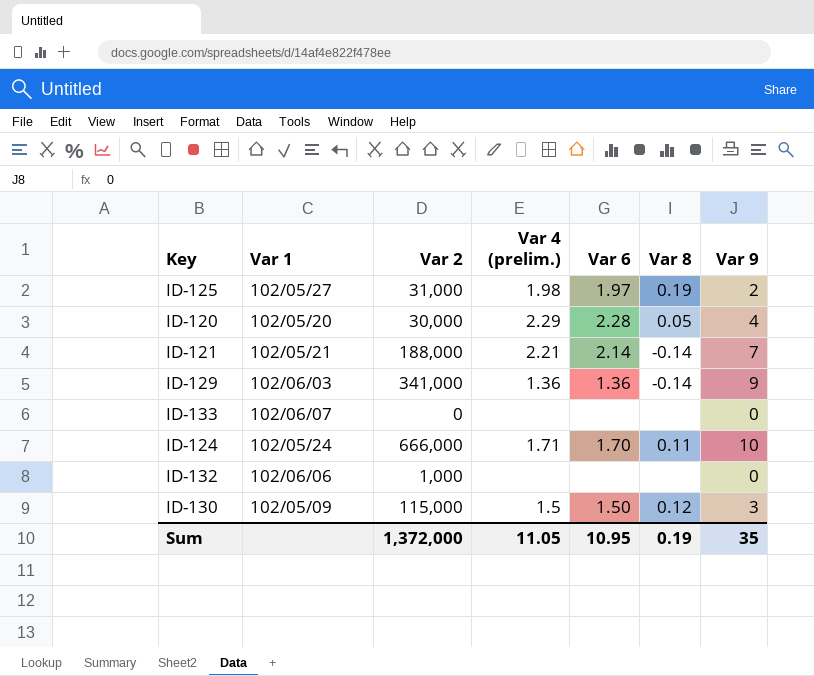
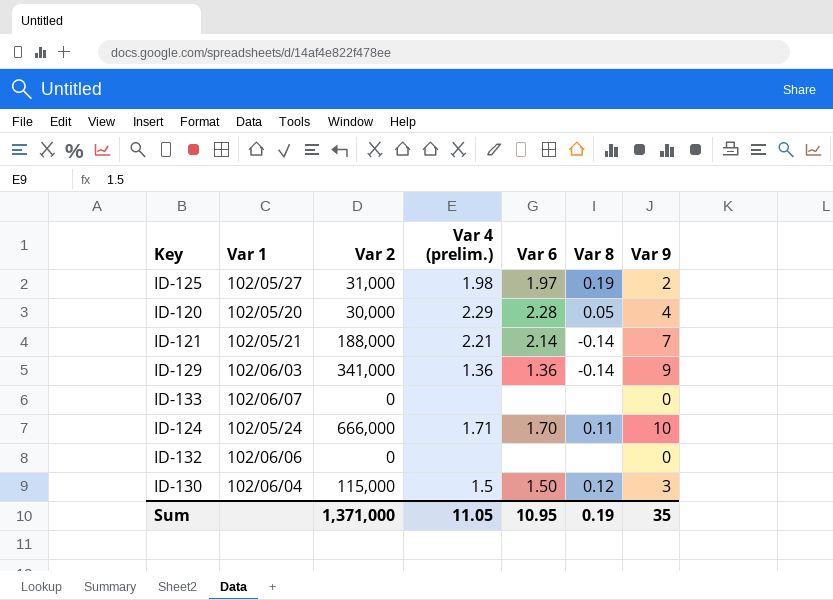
ID-132 | Var 2: 1,000 -> 0
ID-130 | Var 1: 102/05/09 -> 102/06/04
Sum | Var 2: 1,372,000 -> 1,371,000

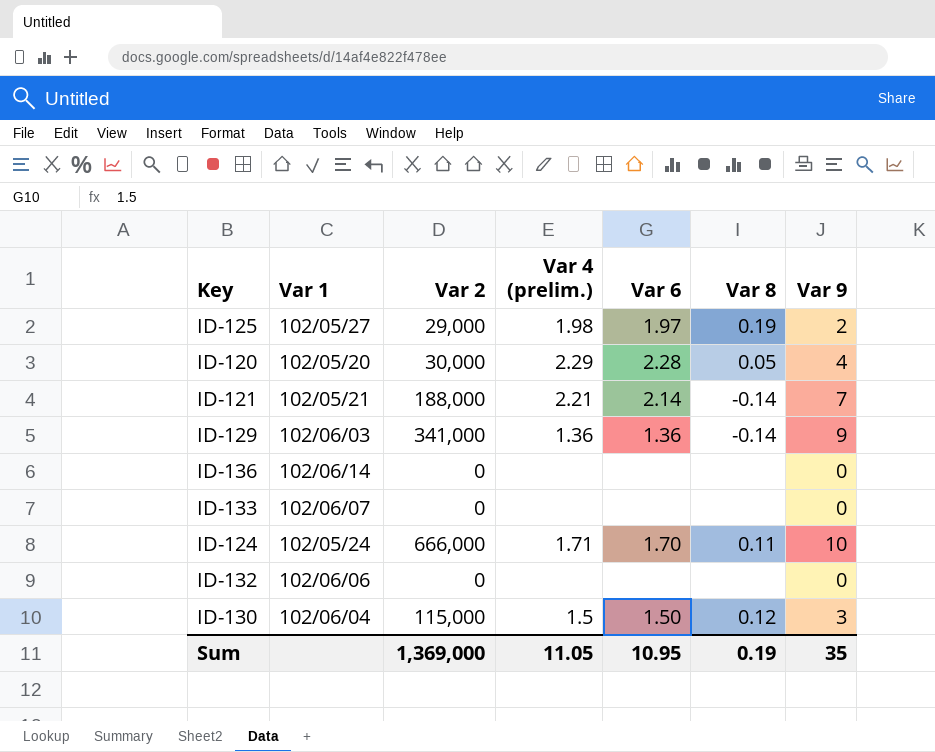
ID-125 | Var 2: 31,000 -> 29,000
row ID-136: none -> 102/06/14 | 0 | none | none | none | 0
Sum | Var 2: 1,371,000 -> 1,369,000

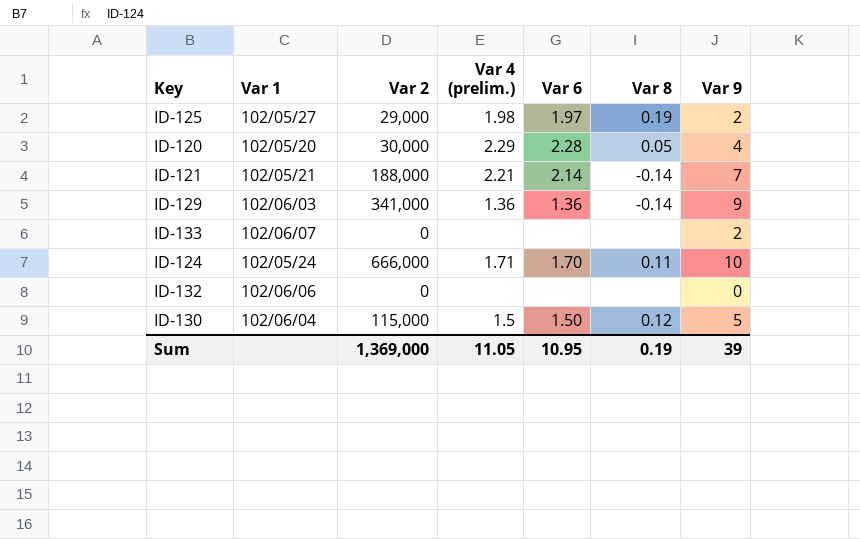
row ID-136: 102/06/14 | 0 | none | none | none | 0 -> none
ID-133 | Var 9: 0 -> 2
ID-130 | Var 9: 3 -> 5
Sum | Var 9: 35 -> 39

